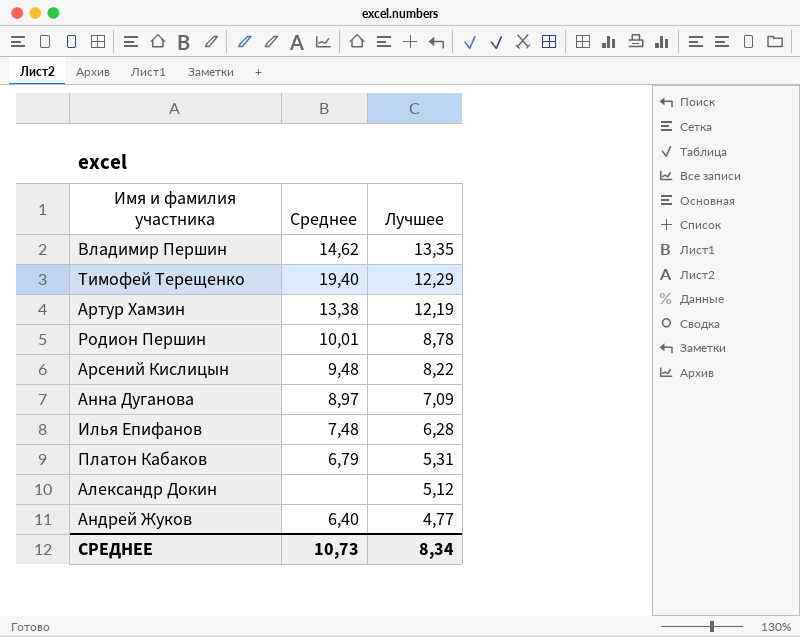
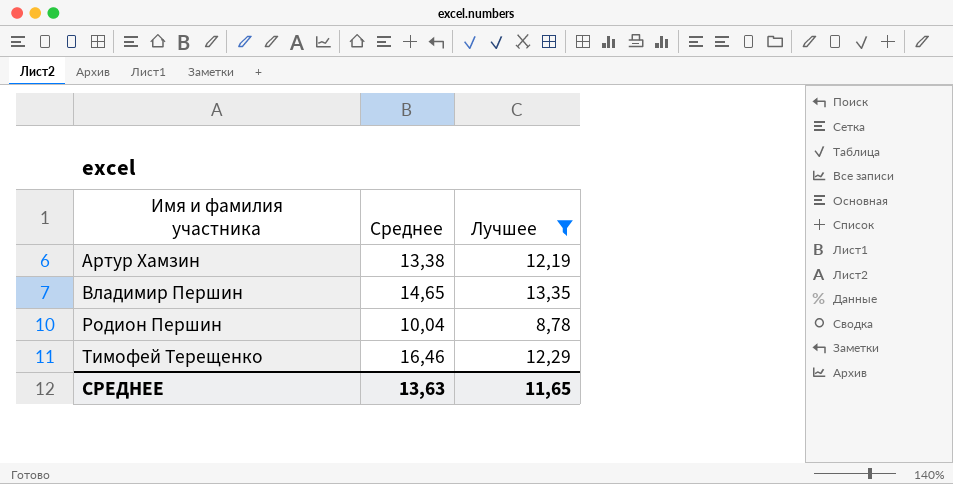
filter: none -> Лучшее >= 8,78
row order: Лучшее descending -> Имя и фамилия участника ascending
Владимир Першин | Среднее: 14,62 -> 14,65
Родион Першин | Среднее: 10,01 -> 10,04
Тимофей Терещенко | Среднее: 19,40 -> 16,46
СРЕДНЕЕ | Среднее: 10,73 -> 13,63
СРЕДНЕЕ | Лучшее: 8,34 -> 11,65

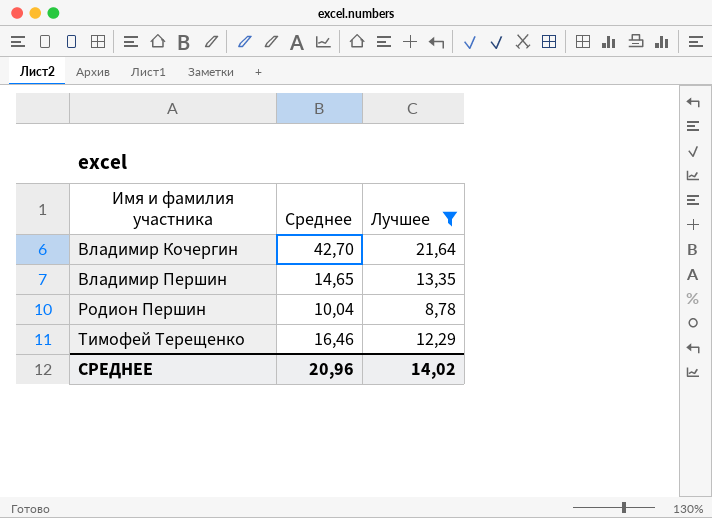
row Артур Хамзин: 13,38 | 12,19 -> none
row Владимир Кочергин: none -> 42,70 | 21,64
СРЕДНЕЕ | Среднее: 13,63 -> 20,96
СРЕДНЕЕ | Лучшее: 11,65 -> 14,02

